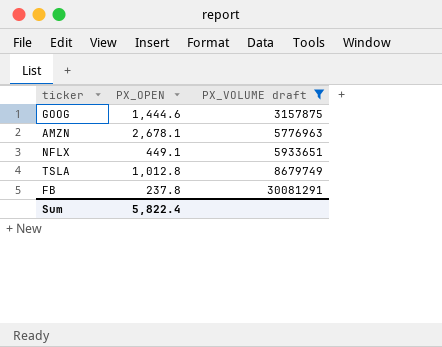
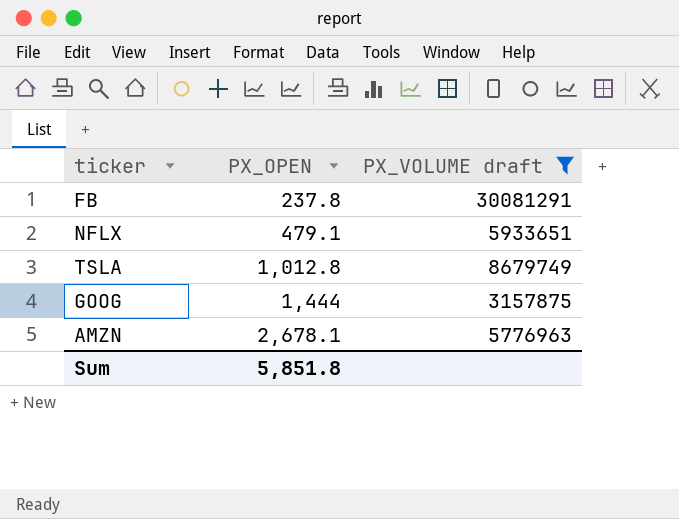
row order: PX_VOLUME draft ascending -> PX_OPEN ascending
NFLX | PX_OPEN: 449.1 -> 479.1
GOOG | PX_OPEN: 1,444.6 -> 1,444
Sum | PX_OPEN: 5,822.4 -> 5,851.8

